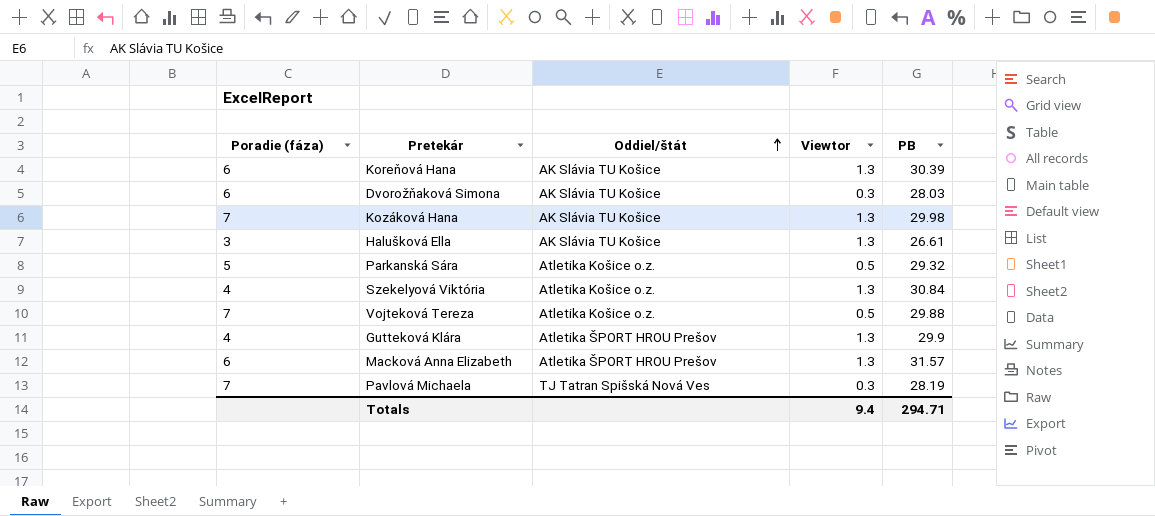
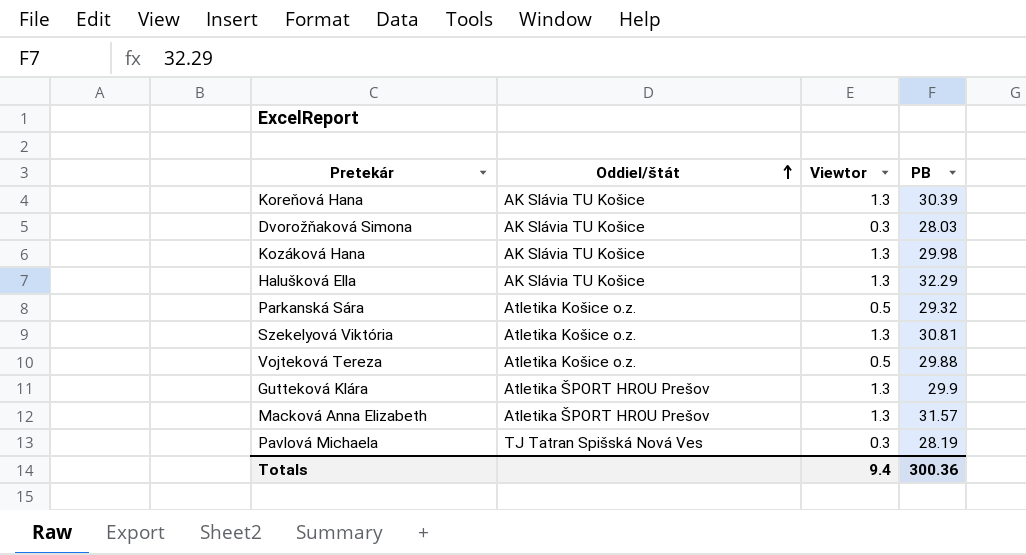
column Poradie (fáza) | position: 1 -> none
Halušková Ella | PB: 26.61 -> 32.29
Szekelyová Viktória | PB: 30.84 -> 30.81
Totals | PB: 294.71 -> 300.36

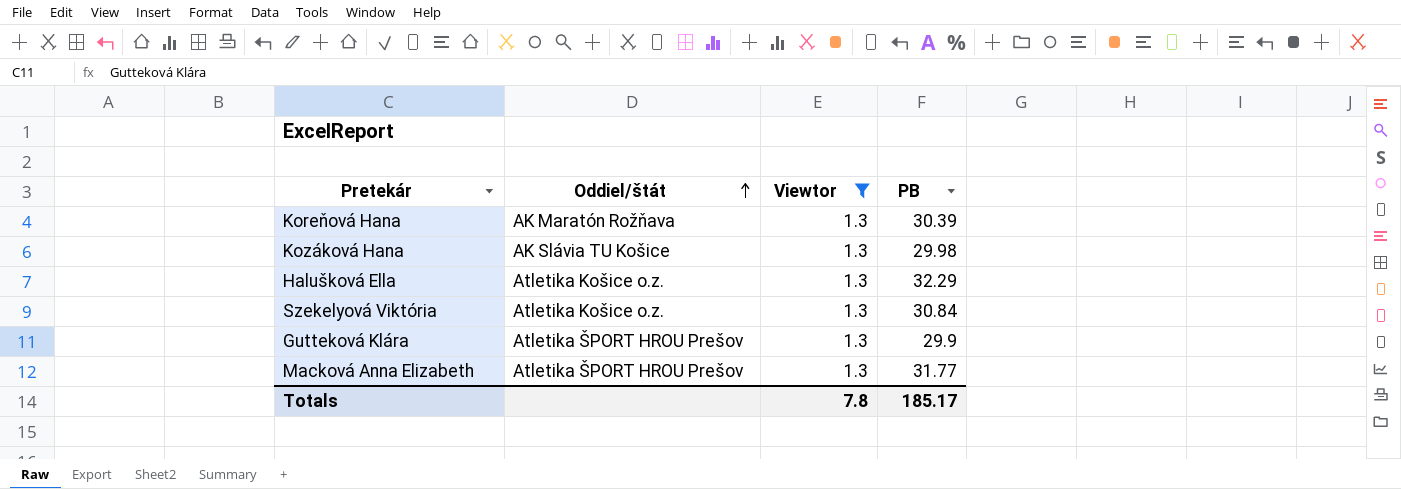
filter: none -> Viewtor = 1.3
Koreňová Hana | Oddiel/štát: AK Slávia TU Košice -> AK Maratón Rožňava
Halušková Ella | Oddiel/štát: AK Slávia TU Košice -> Atletika Košice o.z.
Szekelyová Viktória | PB: 30.81 -> 30.84
Macková Anna Elizabeth | PB: 31.57 -> 31.77
Totals | Viewtor: 9.4 -> 7.8
Totals | PB: 300.36 -> 185.17

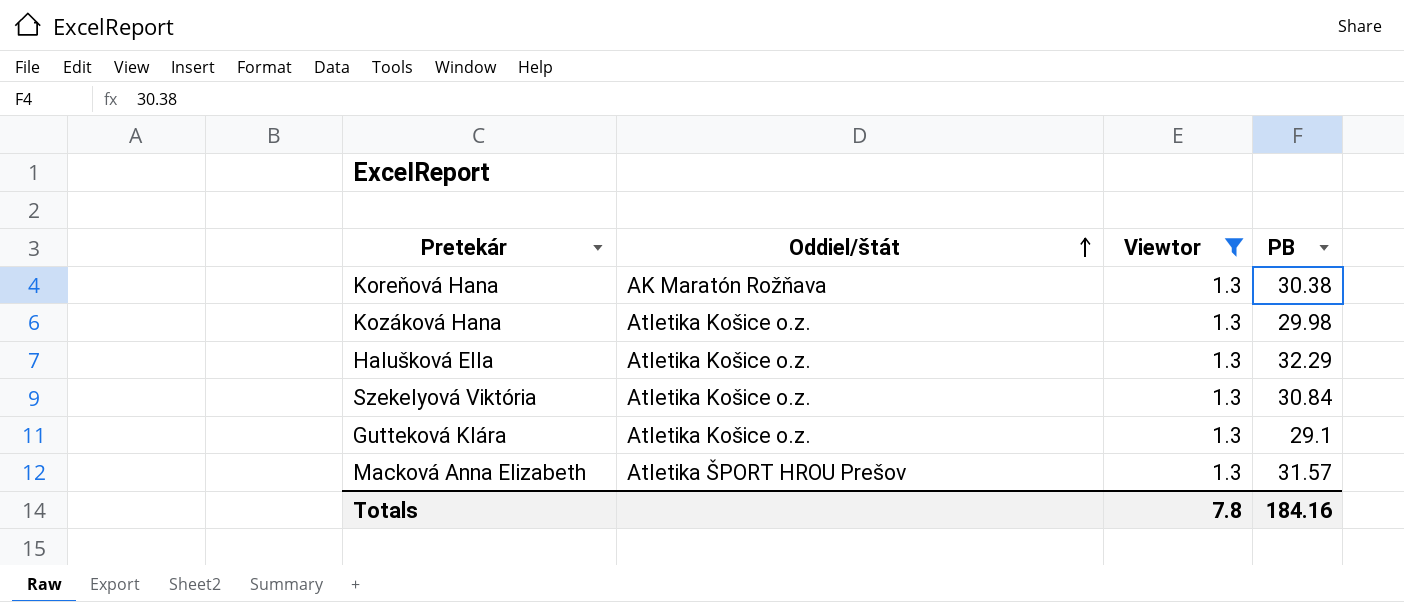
Koreňová Hana | PB: 30.39 -> 30.38
Kozáková Hana | Oddiel/štát: AK Slávia TU Košice -> Atletika Košice o.z.
Gutteková Klára | Oddiel/štát: Atletika ŠPORT HROU Prešov -> Atletika Košice o.z.
Gutteková Klára | PB: 29.9 -> 29.1
Macková Anna Elizabeth | PB: 31.77 -> 31.57
Totals | PB: 185.17 -> 184.16

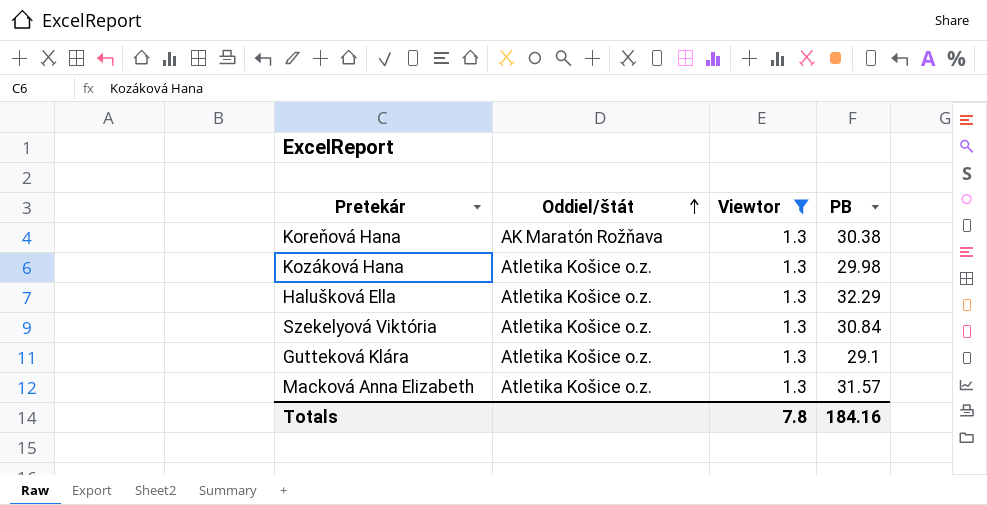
Macková Anna Elizabeth | Oddiel/štát: Atletika ŠPORT HROU Prešov -> Atletika Košice o.z.

